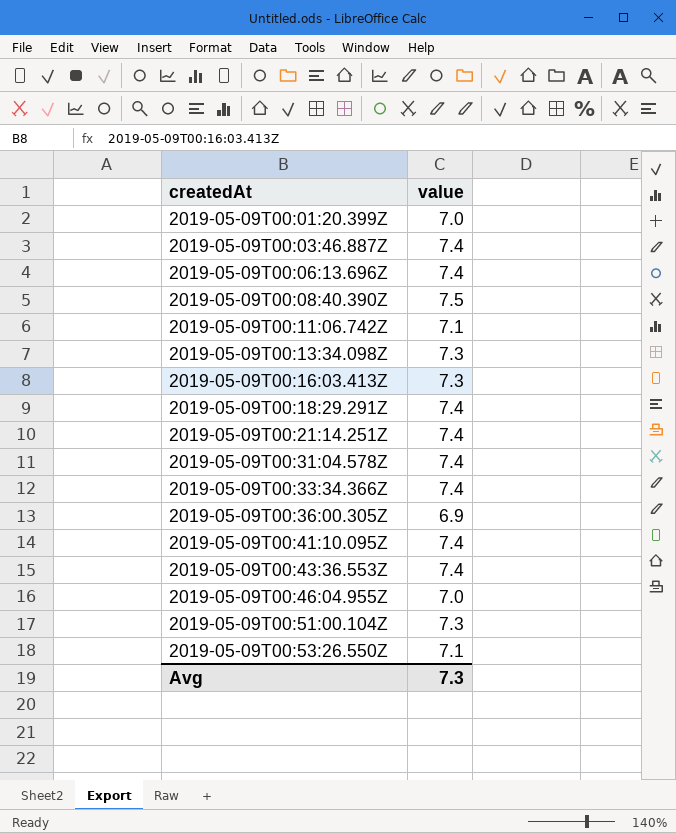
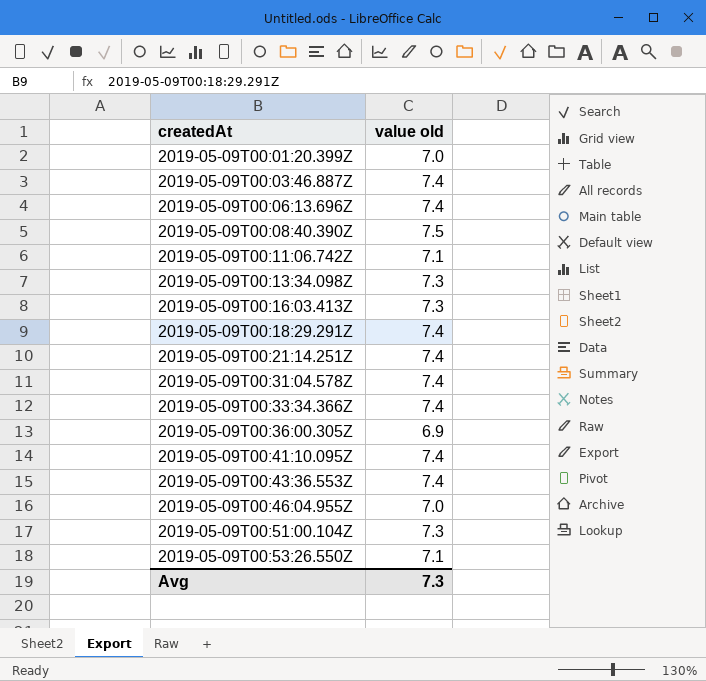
column name: value -> value old

